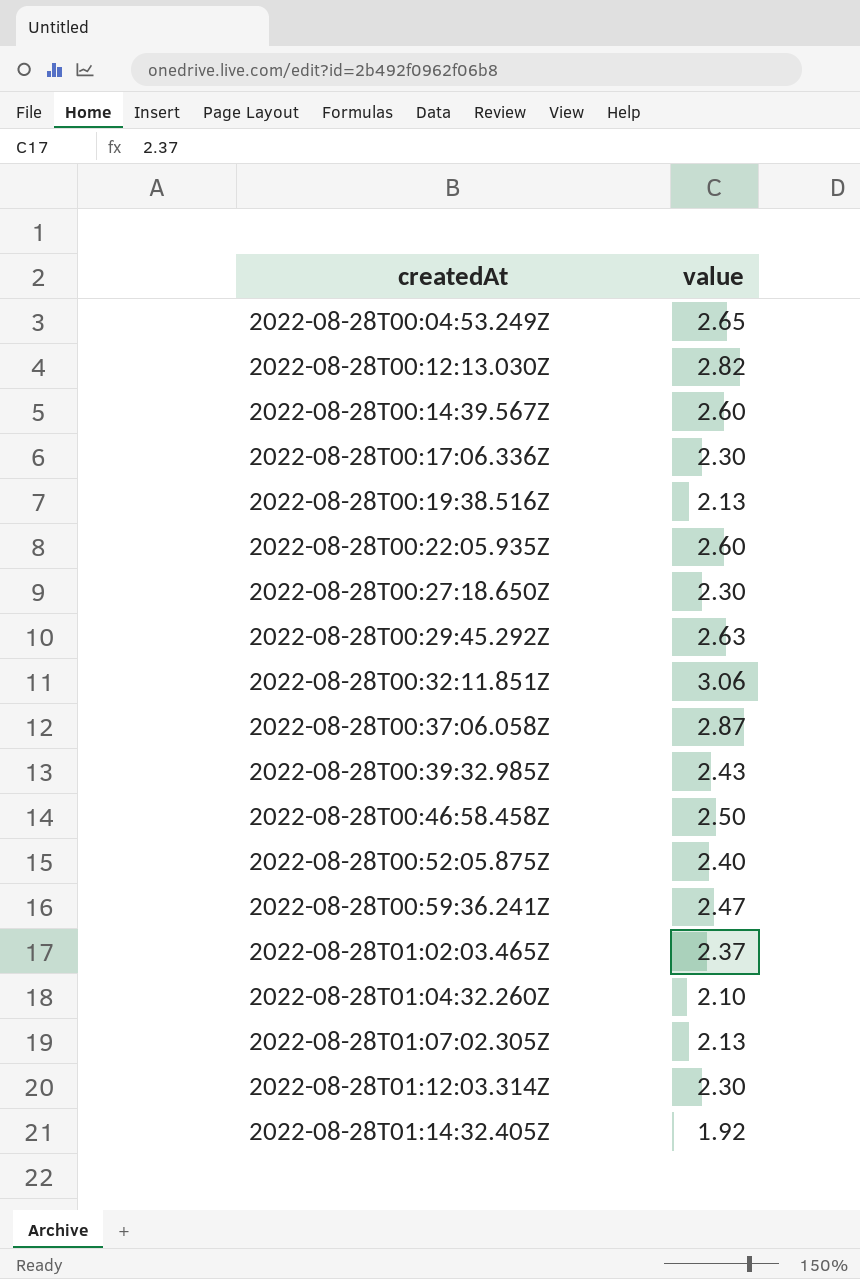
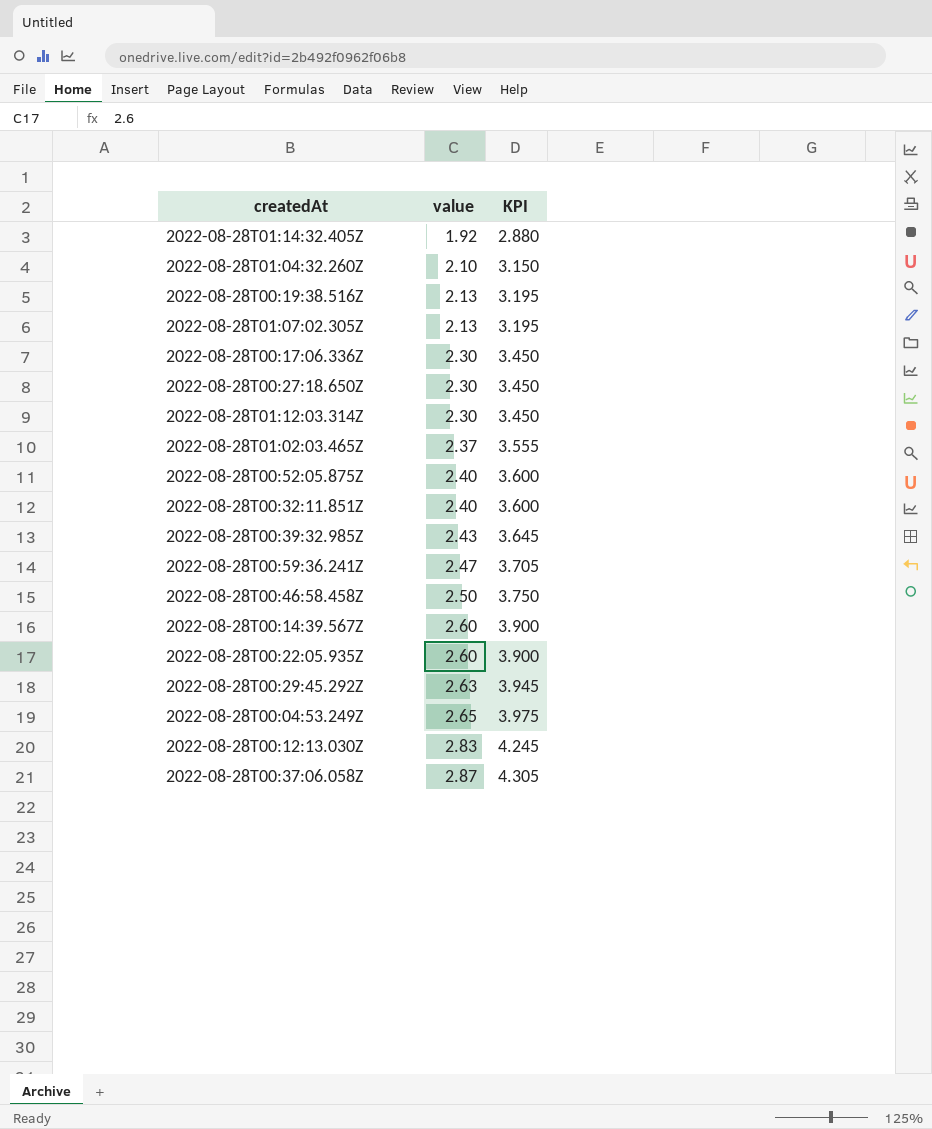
row order: createdAt ascending -> value ascending
column KPI | formula: none -> [value] * 1.5
2022-08-28T00:32:11.851Z | value: 3.06 -> 2.40
2022-08-28T00:12:13.030Z | value: 2.82 -> 2.83

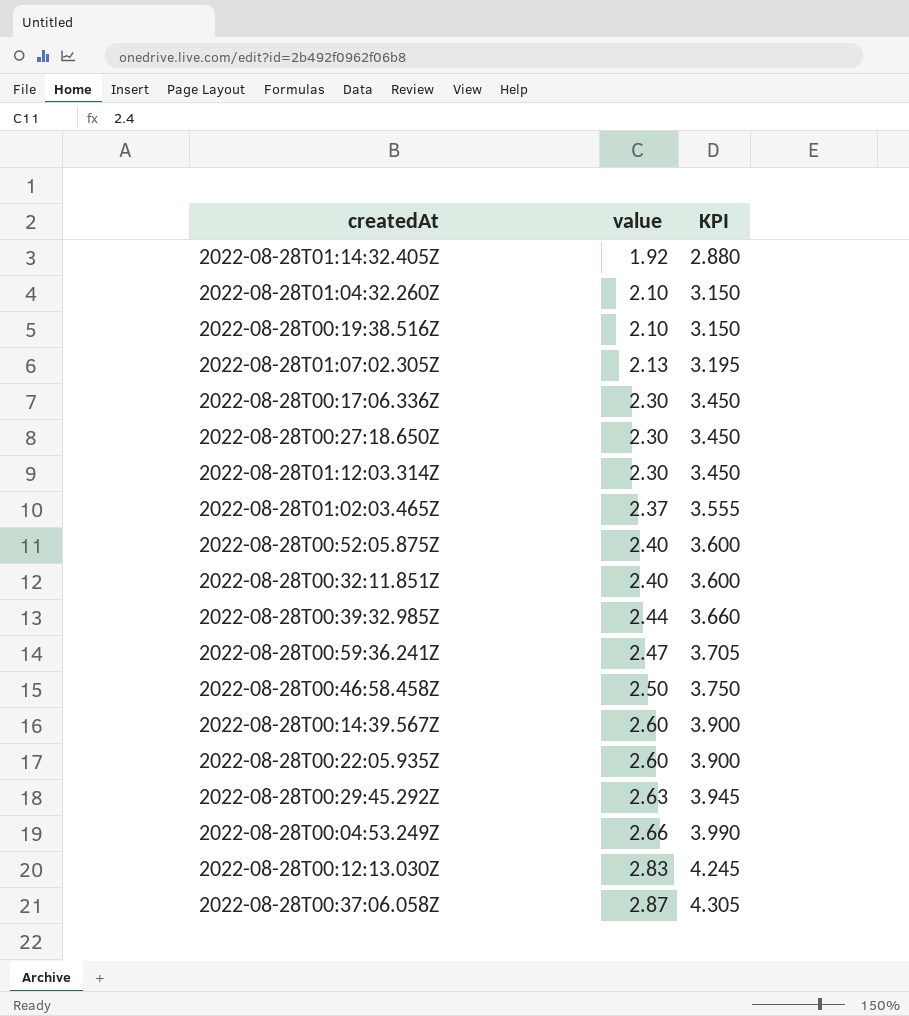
2022-08-28T00:19:38.516Z | value: 2.13 -> 2.10
2022-08-28T00:19:38.516Z | KPI: 3.195 -> 3.150
2022-08-28T00:39:32.985Z | value: 2.43 -> 2.44
2022-08-28T00:39:32.985Z | KPI: 3.645 -> 3.660
2022-08-28T00:04:53.249Z | value: 2.65 -> 2.66
2022-08-28T00:04:53.249Z | KPI: 3.975 -> 3.990

